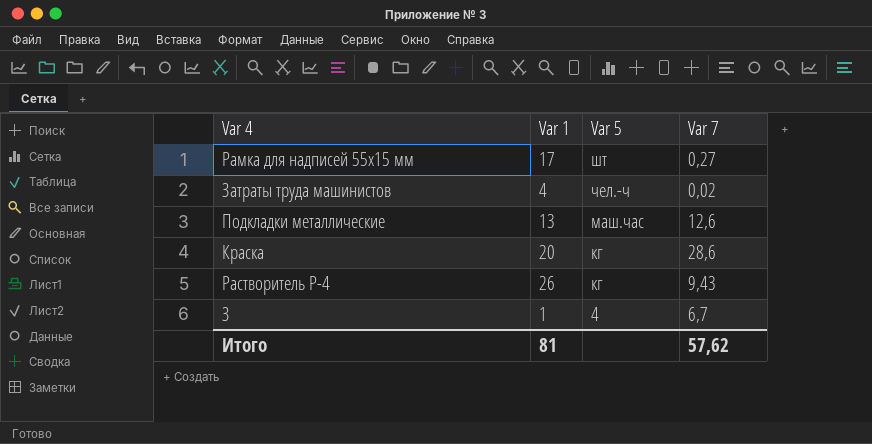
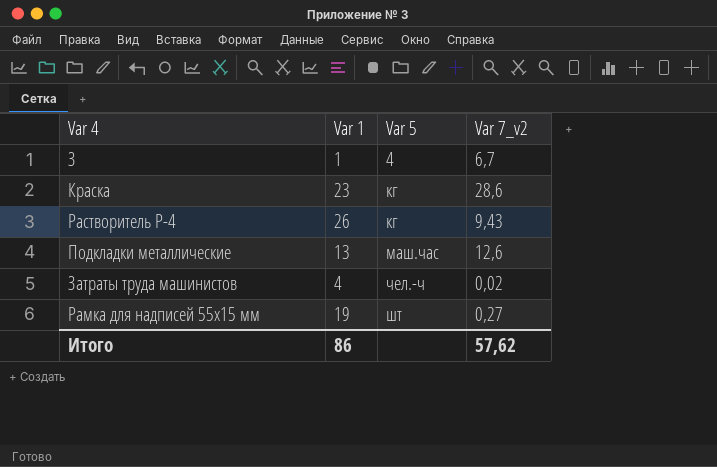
row order: Var 5 descending -> Var 5 ascending
column name: Var 7 -> Var 7_v2
Краска | Var 1: 20 -> 23
Рамка для надписей 55х15 мм | Var 1: 17 -> 19
Итого | Var 1: 81 -> 86

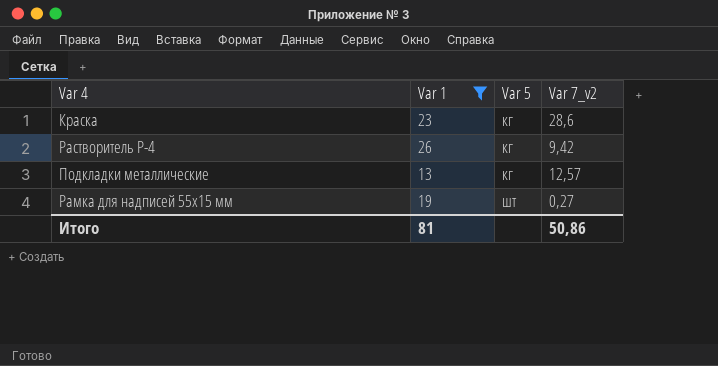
filter: none -> Var 1 >= 13
Растворитель Р-4 | Var 7_v2: 9,43 -> 9,42
Подкладки металлические | Var 5: маш.час -> кг
Подкладки металлические | Var 7_v2: 12,6 -> 12,57
Итого | Var 1: 86 -> 81
Итого | Var 7_v2: 57,62 -> 50,86

